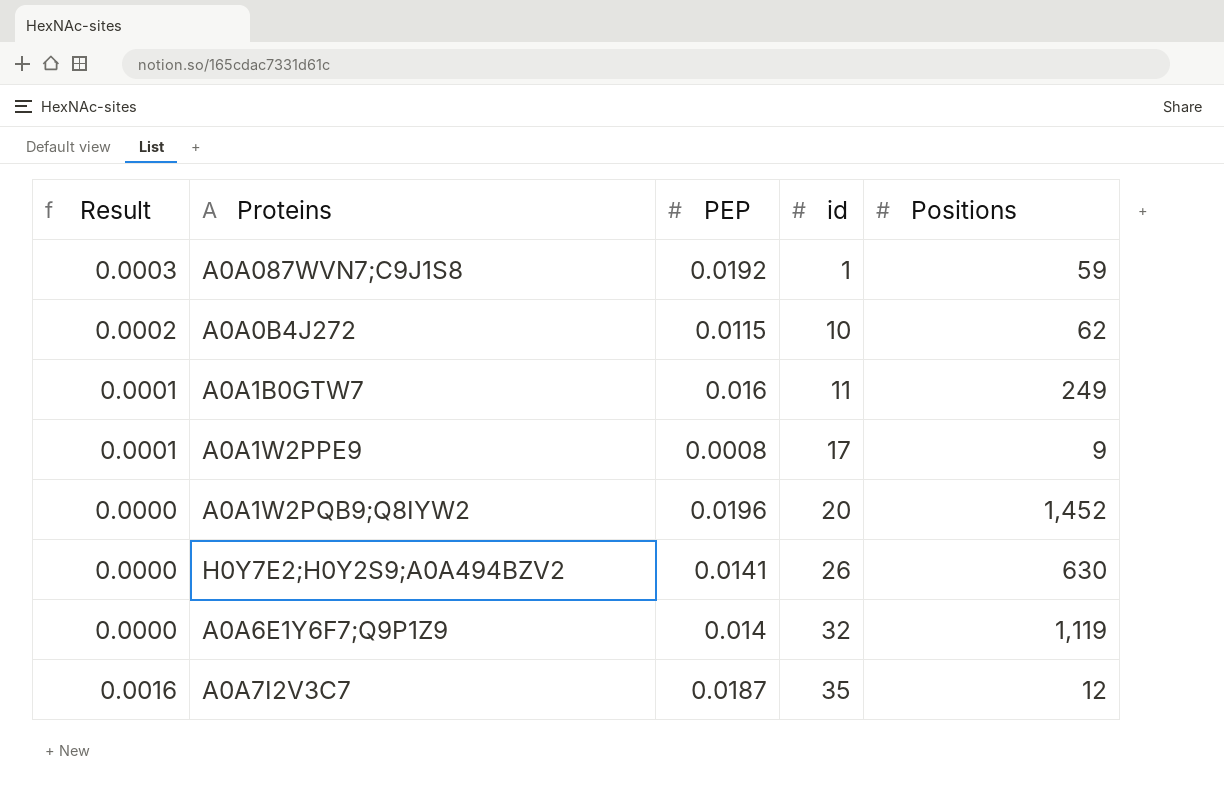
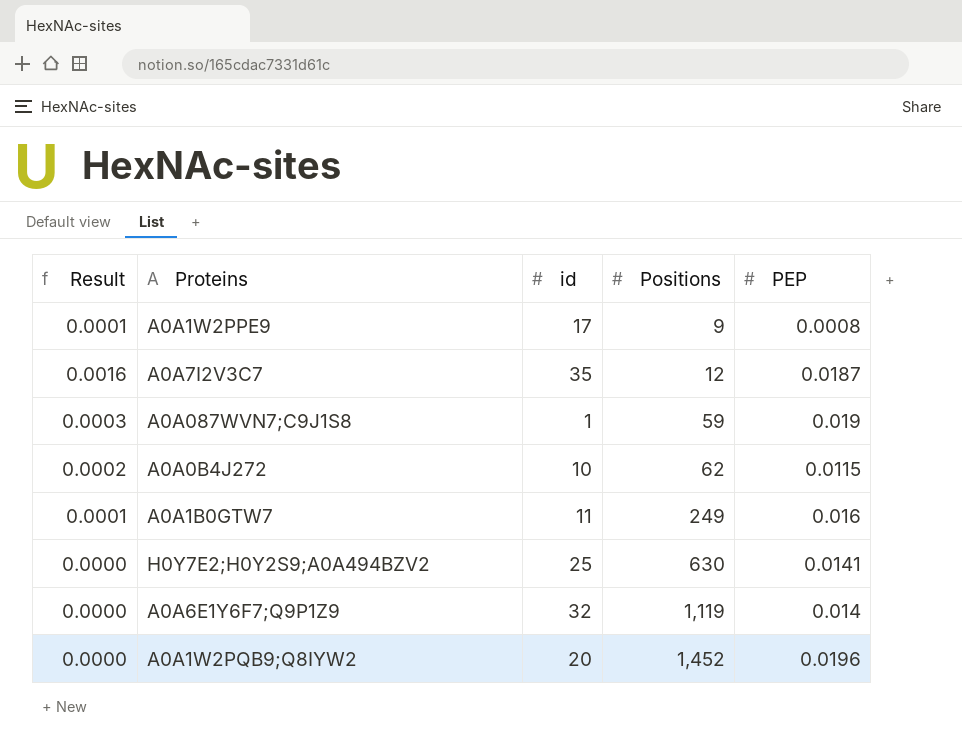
row order: id ascending -> Positions ascending
column PEP | position: 3 -> 5
A0A087WVN7;C9J1S8 | PEP: 0.0192 -> 0.019
H0Y7E2;H0Y2S9;A0A494BZV2 | id: 26 -> 25

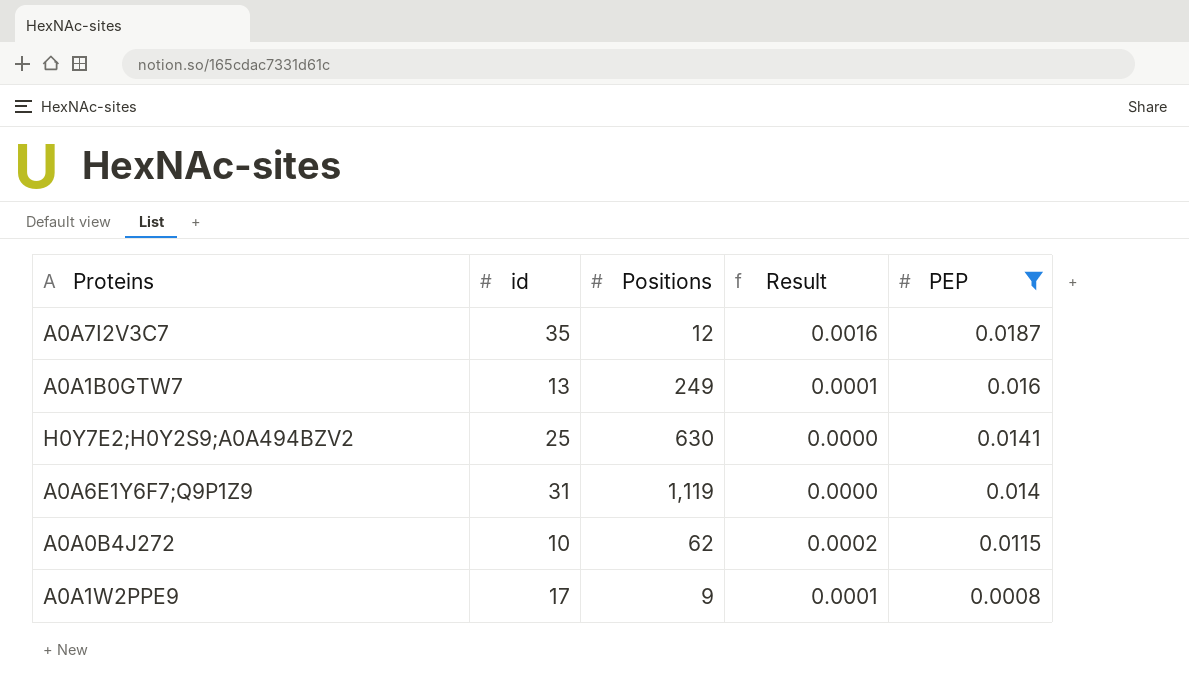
filter: none -> PEP <= 0.0187
row order: Positions ascending -> PEP descending
column Result | position: 1 -> 4
A0A1B0GTW7 | id: 11 -> 13
A0A6E1Y6F7;Q9P1Z9 | id: 32 -> 31

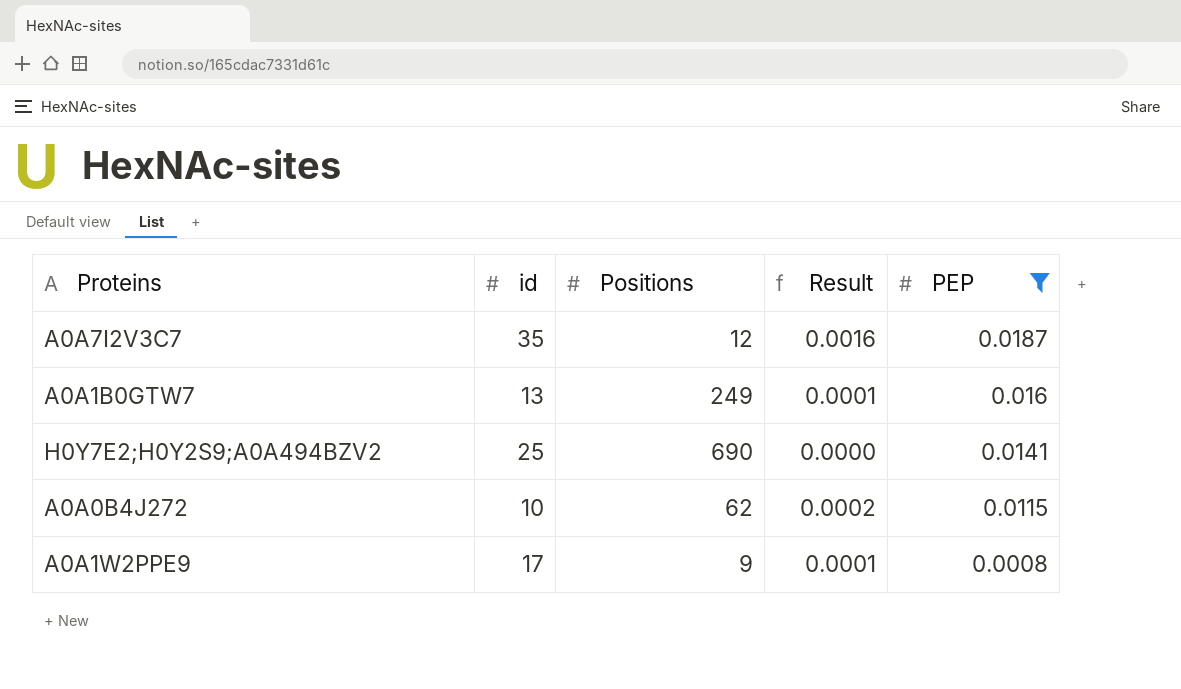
row A0A6E1Y6F7;Q9P1Z9: 31 | 1,119 | 0.0000 | 0.014 -> none
H0Y7E2;H0Y2S9;A0A494BZV2 | Positions: 630 -> 690

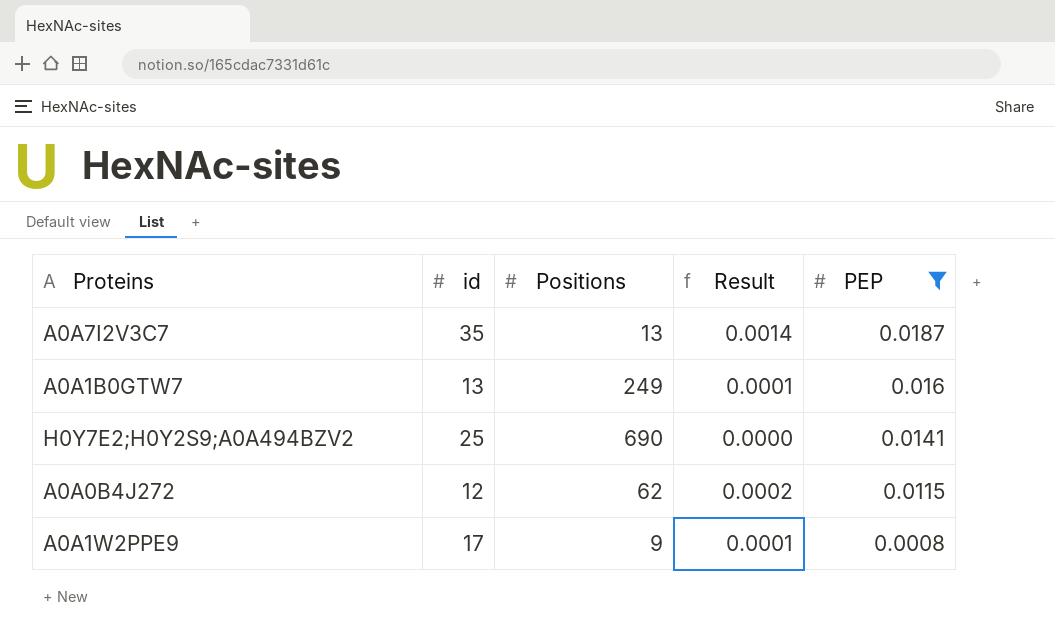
A0A7I2V3C7 | Positions: 12 -> 13
A0A7I2V3C7 | Result: 0.0016 -> 0.0014
A0A0B4J272 | id: 10 -> 12

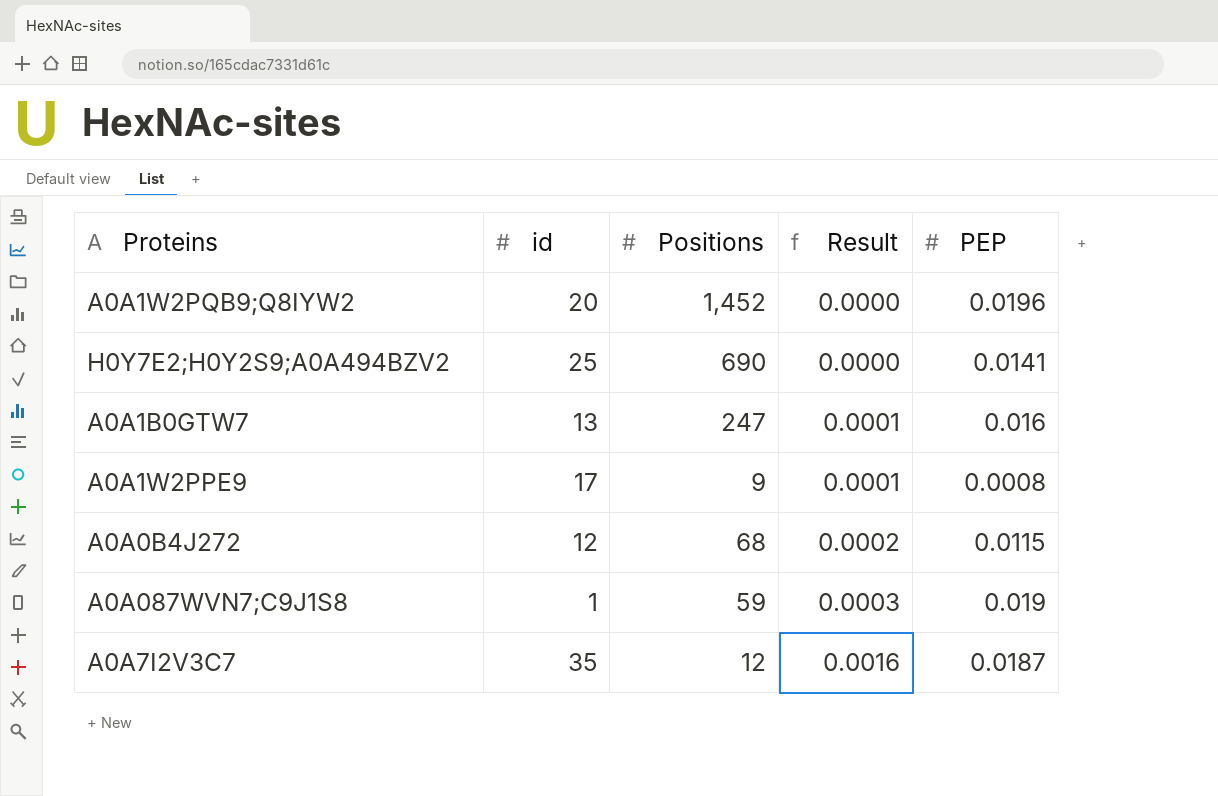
filter: PEP <= 0.0187 -> none
row order: PEP descending -> Result ascending
A0A1B0GTW7 | Positions: 249 -> 247
A0A0B4J272 | Positions: 62 -> 68
A0A7I2V3C7 | Positions: 13 -> 12
A0A7I2V3C7 | Result: 0.0014 -> 0.0016

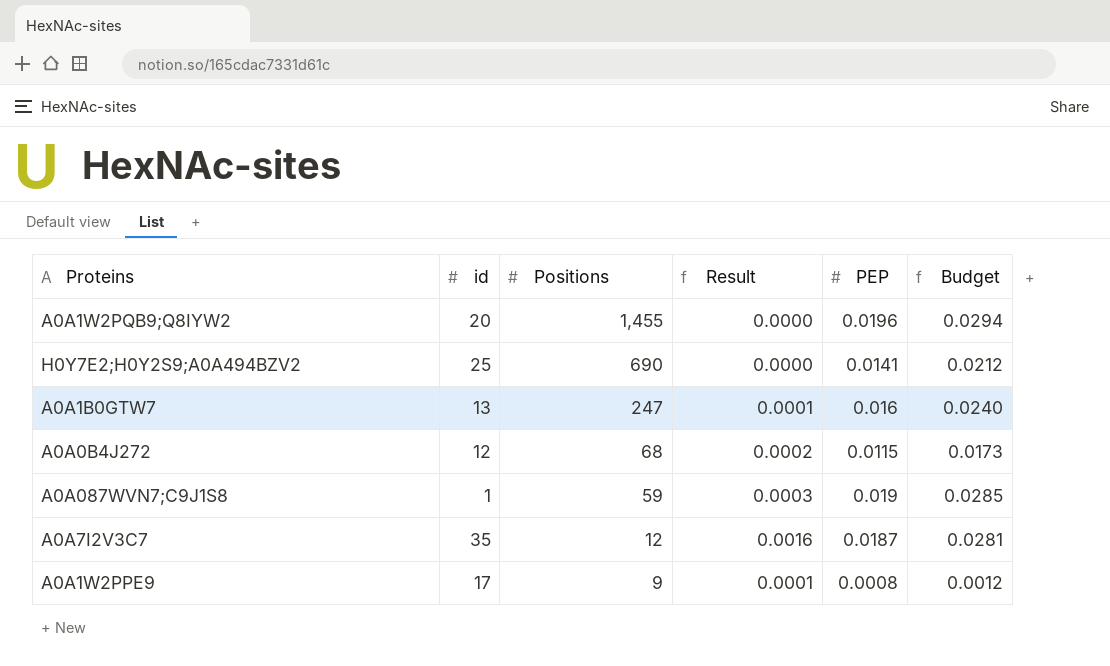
row order: Result ascending -> Positions descending
column Budget | formula: none -> [PEP] * 1.5
A0A1W2PQB9;Q8IYW2 | Positions: 1,452 -> 1,455

